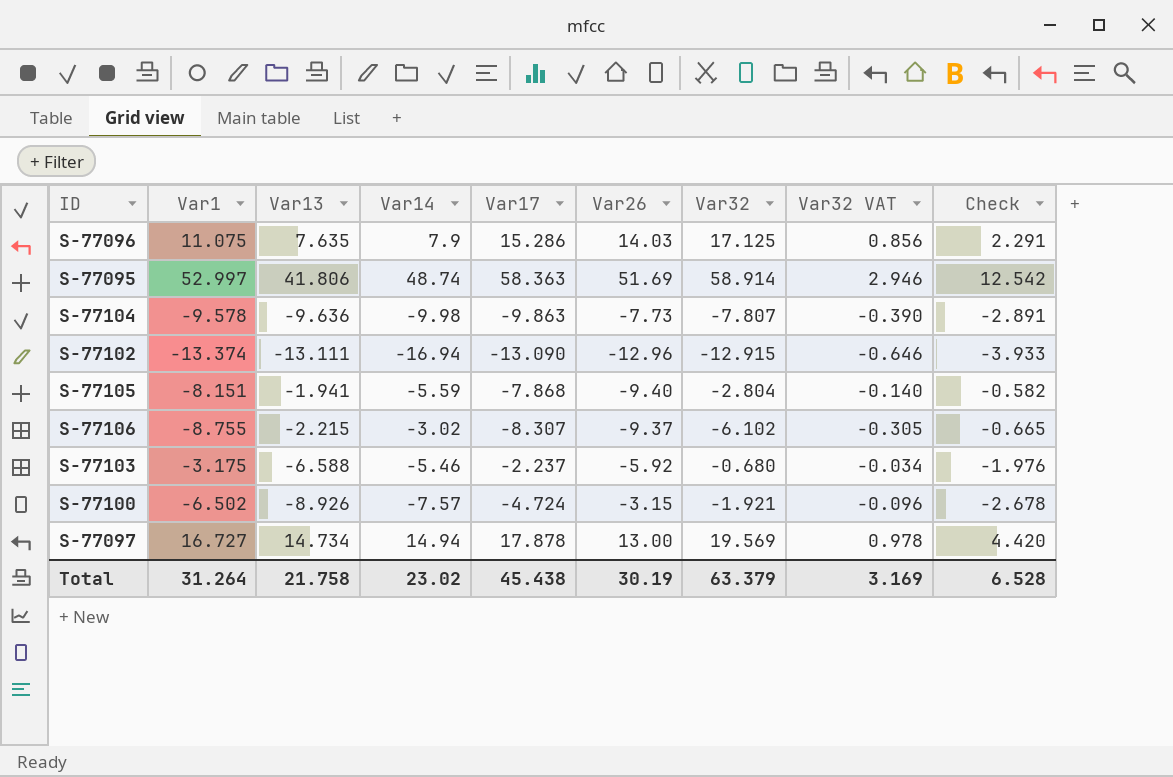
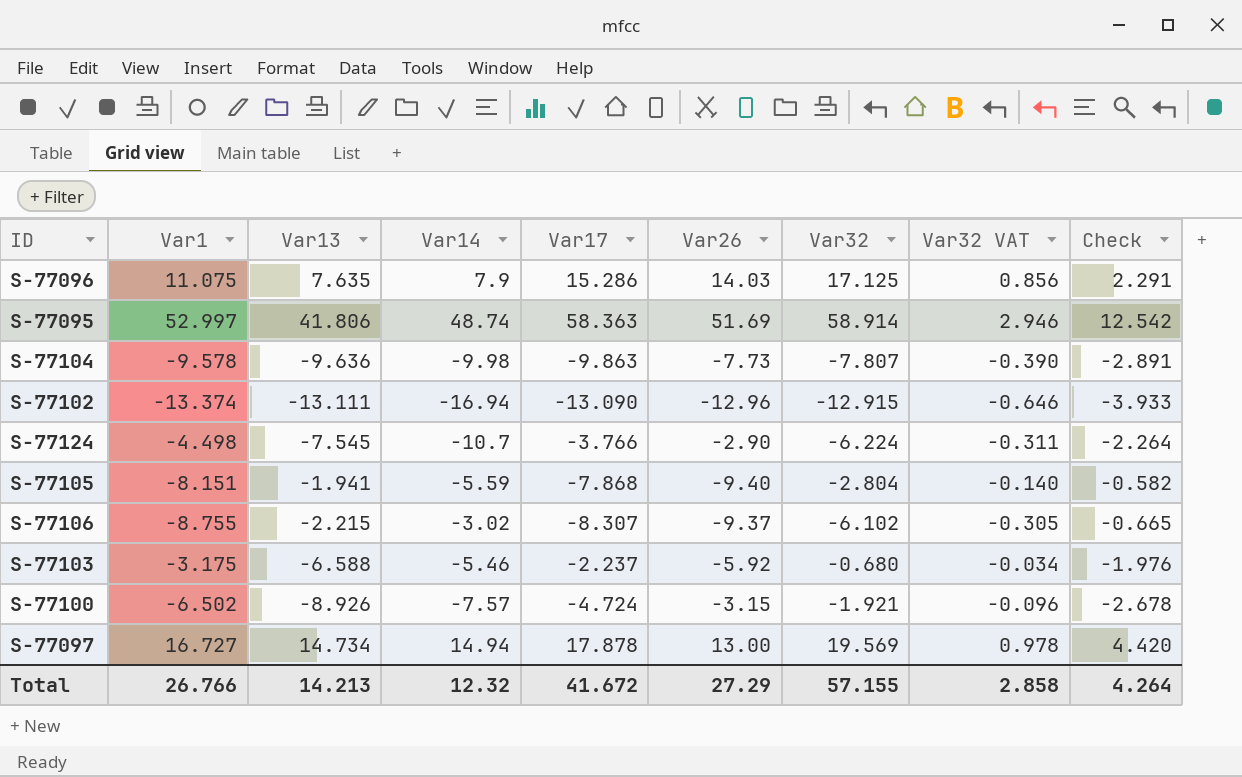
row S-77124: none -> -4.498 | -7.545 | -10.7 | -3.766 | -2.90 | -6.224 | -0.311 | -2.264
Total | Var1: 31.264 -> 26.766
Total | Var13: 21.758 -> 14.213
Total | Var14: 23.02 -> 12.32
Total | Var17: 45.438 -> 41.672
Total | Var26: 30.19 -> 27.29
Total | Var32: 63.379 -> 57.155
Total | Var32 VAT: 3.169 -> 2.858
Total | Check: 6.528 -> 4.264

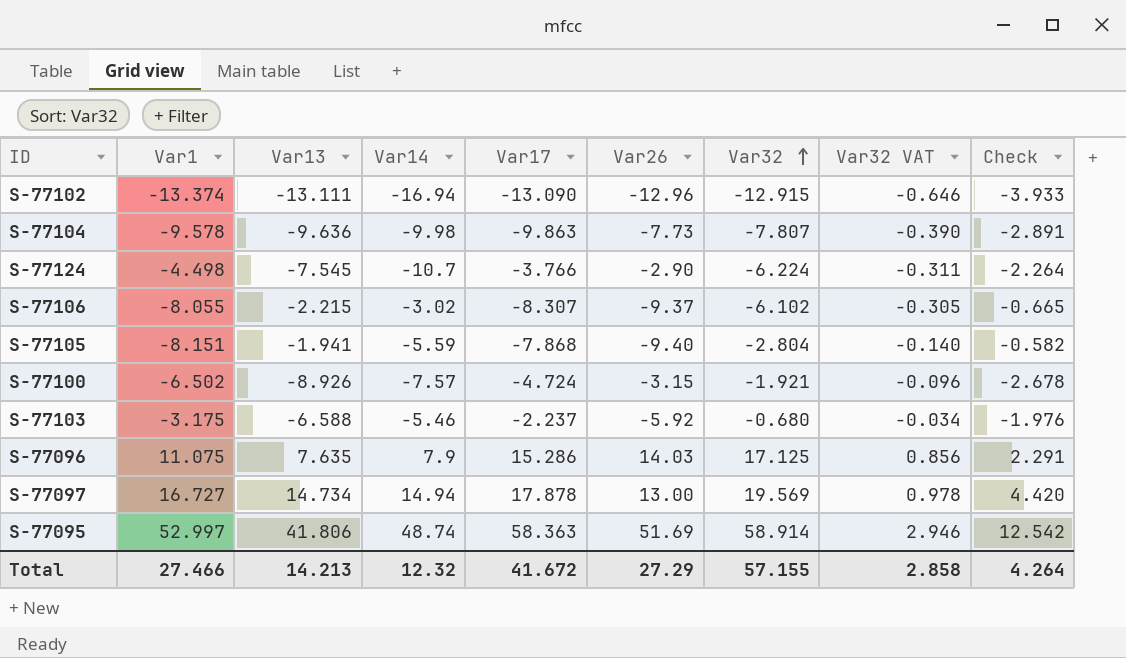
row order: none -> Var32 ascending
S-77106 | Var1: -8.755 -> -8.055
Total | Var1: 26.766 -> 27.466

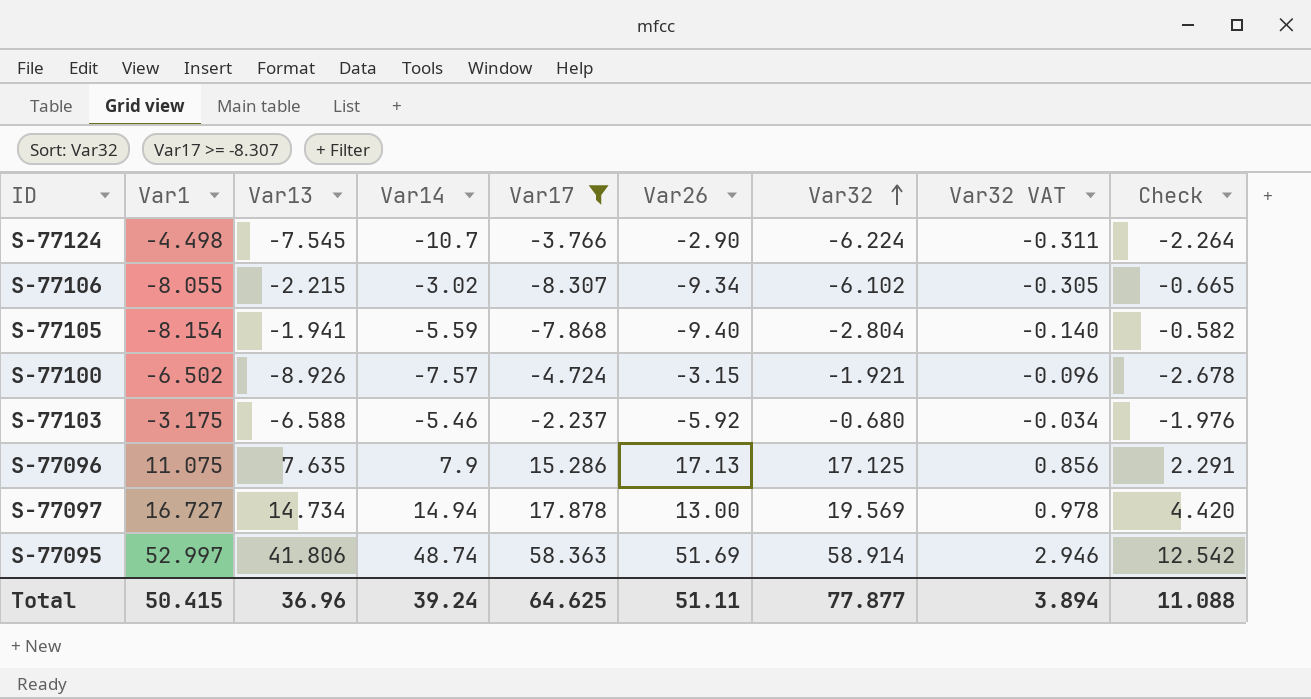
filter: none -> Var17 >= -8.307
S-77106 | Var26: -9.37 -> -9.34
S-77105 | Var1: -8.151 -> -8.154
S-77096 | Var26: 14.03 -> 17.13
Total | Var1: 27.466 -> 50.415
Total | Var13: 14.213 -> 36.96
Total | Var14: 12.32 -> 39.24
Total | Var17: 41.672 -> 64.625
Total | Var26: 27.29 -> 51.11
Total | Var32: 57.155 -> 77.877
Total | Var32 VAT: 2.858 -> 3.894
Total | Check: 4.264 -> 11.088

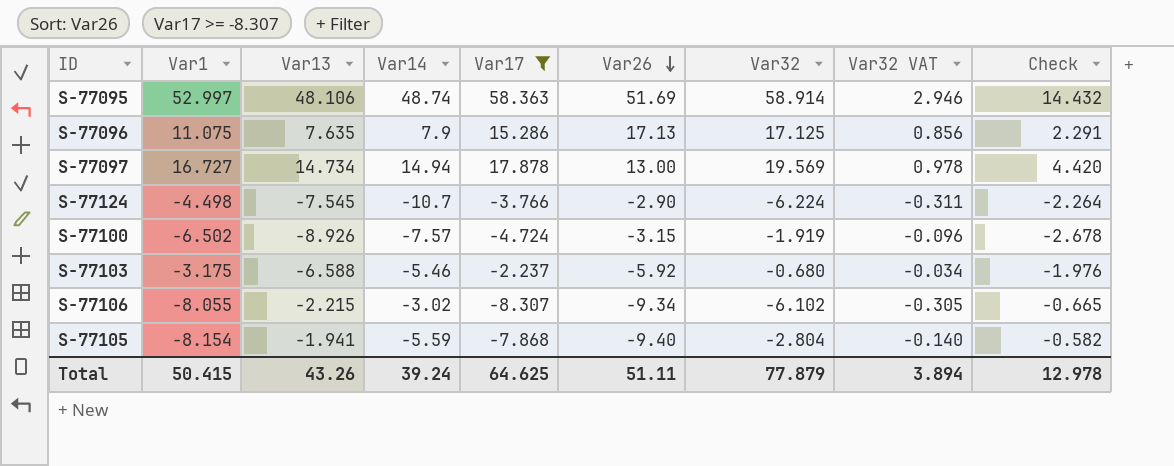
row order: Var32 ascending -> Var26 descending
S-77095 | Var13: 41.806 -> 48.106
S-77095 | Check: 12.542 -> 14.432
S-77100 | Var32: -1.921 -> -1.919
Total | Var13: 36.96 -> 43.26
Total | Var32: 77.877 -> 77.879
Total | Check: 11.088 -> 12.978

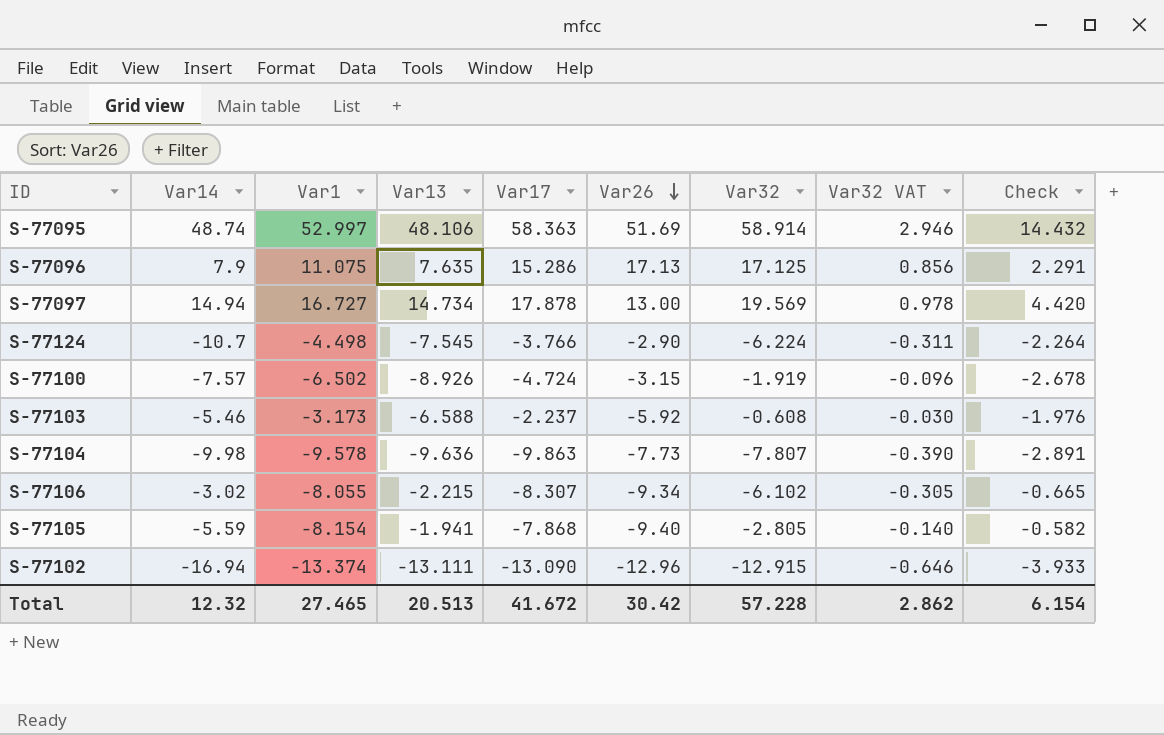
filter: Var17 >= -8.307 -> none
column Var14 | position: 4 -> 2
S-77103 | Var1: -3.175 -> -3.173
S-77103 | Var32: -0.680 -> -0.608
S-77103 | Var32 VAT: -0.034 -> -0.030
S-77105 | Var32: -2.804 -> -2.805
Total | Var14: 39.24 -> 12.32
Total | Var1: 50.415 -> 27.465
Total | Var13: 43.26 -> 20.513
Total | Var17: 64.625 -> 41.672
Total | Var26: 51.11 -> 30.42
Total | Var32: 77.879 -> 57.228
Total | Var32 VAT: 3.894 -> 2.862
Total | Check: 12.978 -> 6.154

